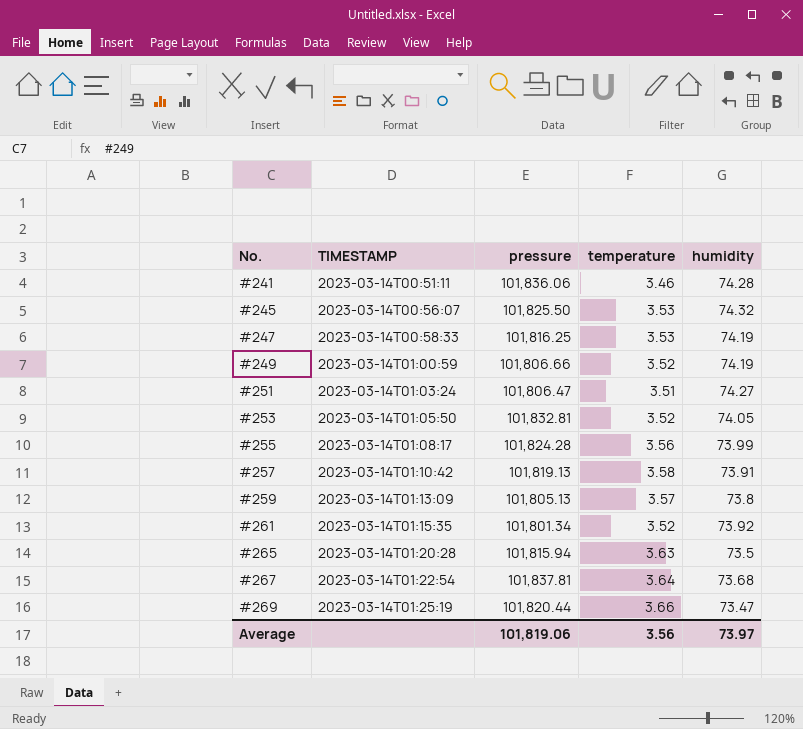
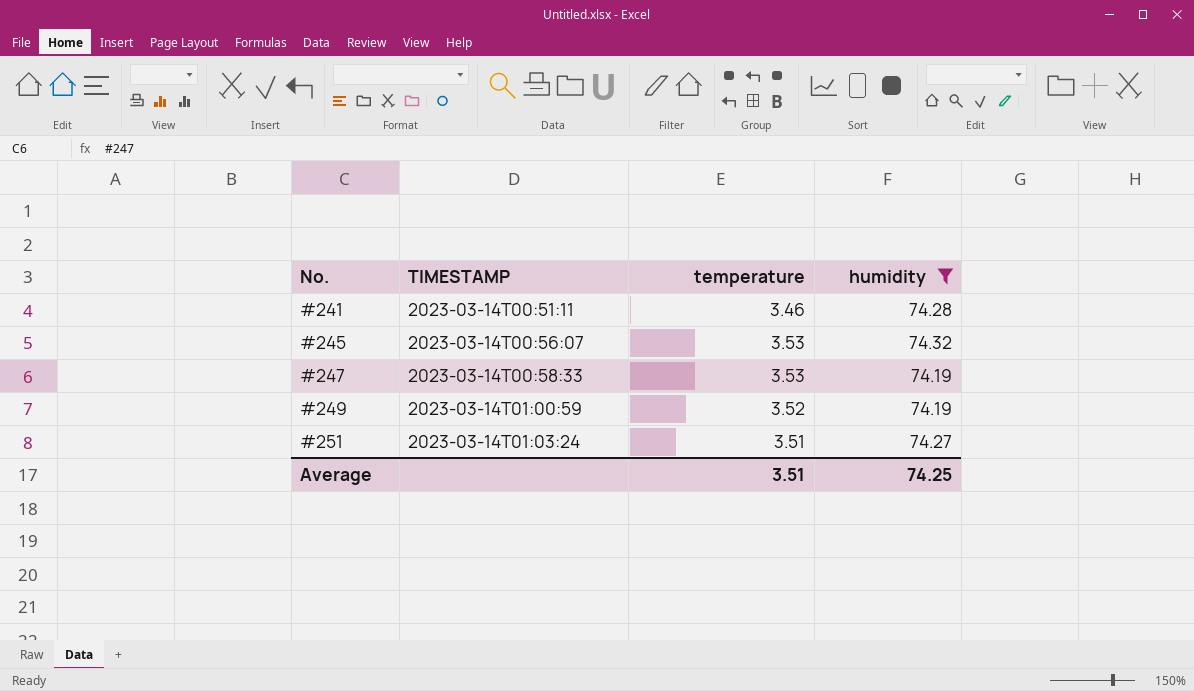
filter: none -> humidity >= 74.19
column pressure | position: 3 -> none
Average | temperature: 3.56 -> 3.51
Average | humidity: 73.97 -> 74.25

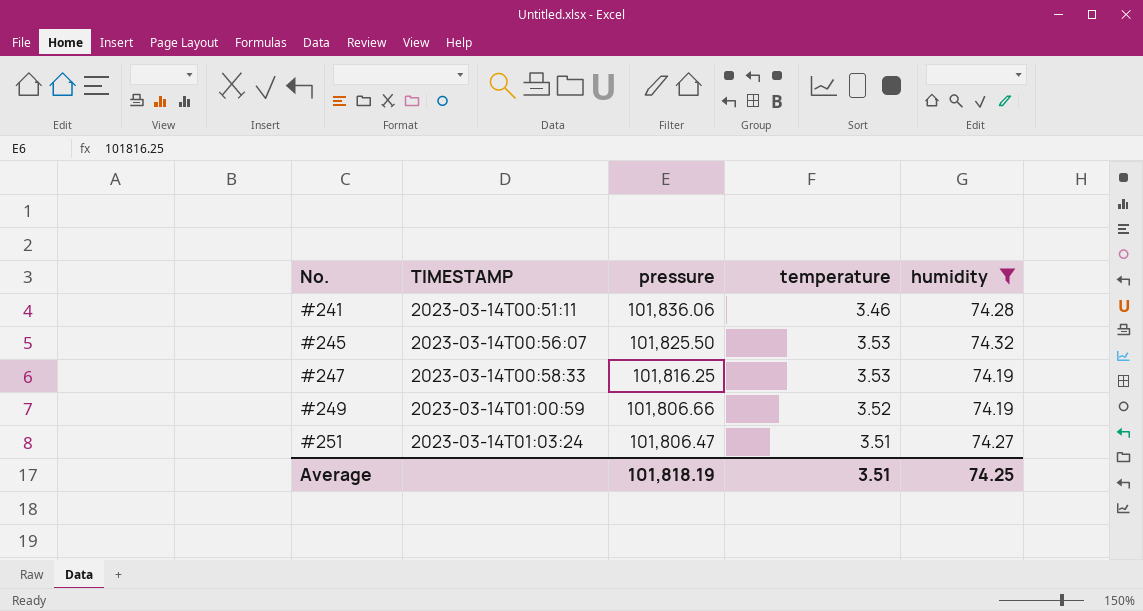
column pressure | position: none -> 3

